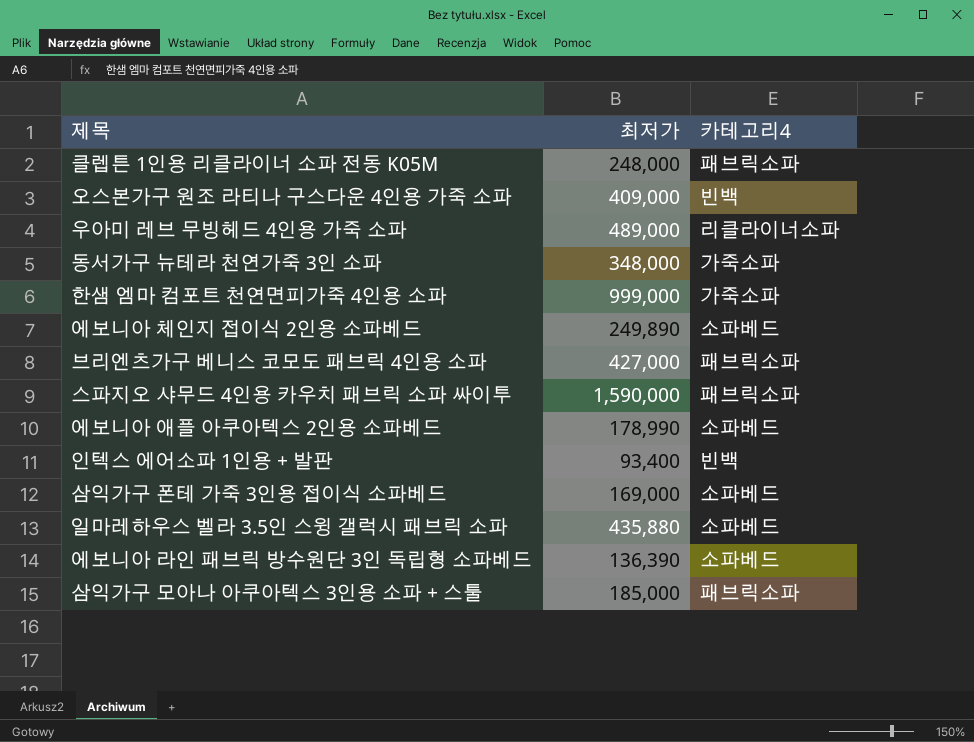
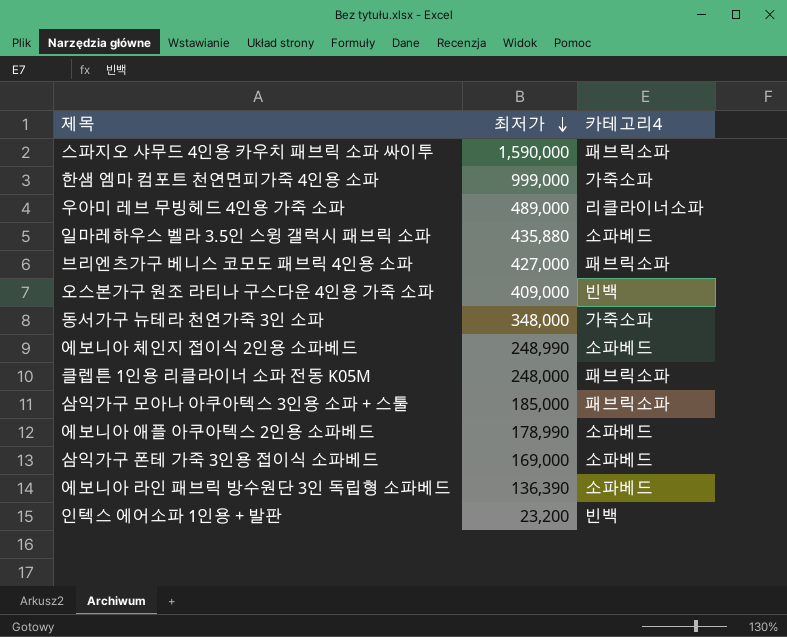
row order: none -> 최저가 descending
에보니아 체인지 접이식 2인용 소파베드 | 최저가: 249,890 -> 248,990
인텍스 에어소파 1인용 + 발판 | 최저가: 93,400 -> 23,200

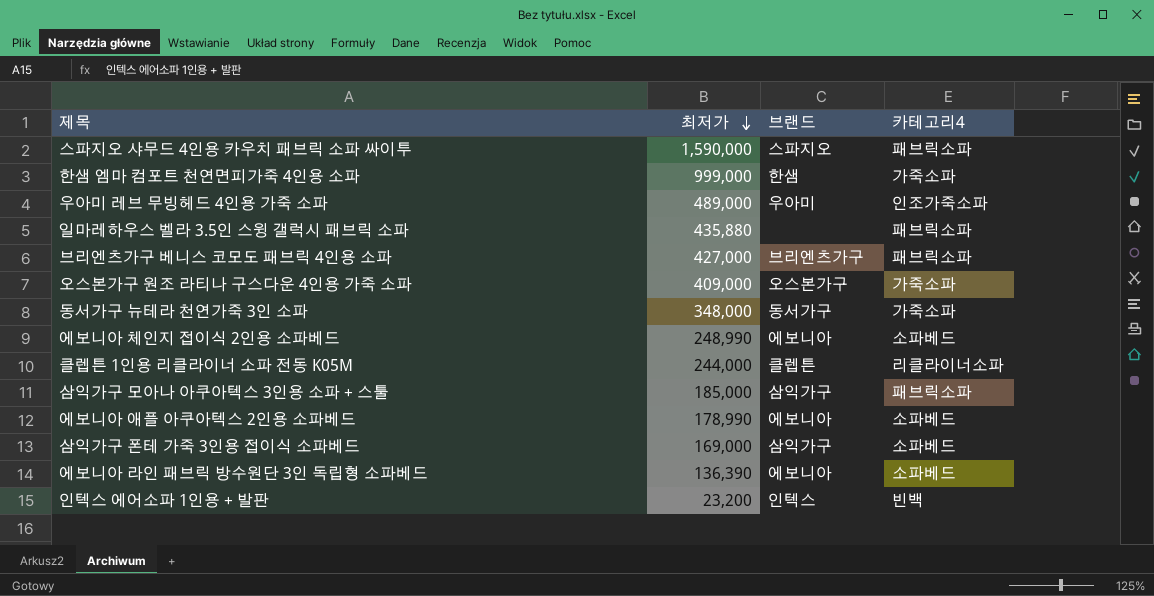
column 브랜드 | position: none -> 3
우아미 레브 무빙헤드 4인용 가죽 소파 | 카테고리4: 리클라이너소파 -> 인조가죽소파
일마레하우스 벨라 3.5인 스윙 갤럭시 패브릭 소파 | 카테고리4: 소파베드 -> 패브릭소파
오스본가구 원조 라티나 구스다운 4인용 가죽 소파 | 카테고리4: 빈백 -> 가죽소파
클렙튼 1인용 리클라이너 소파 전동 K05M | 최저가: 248,000 -> 244,000
클렙튼 1인용 리클라이너 소파 전동 K05M | 카테고리4: 패브릭소파 -> 리클라이너소파

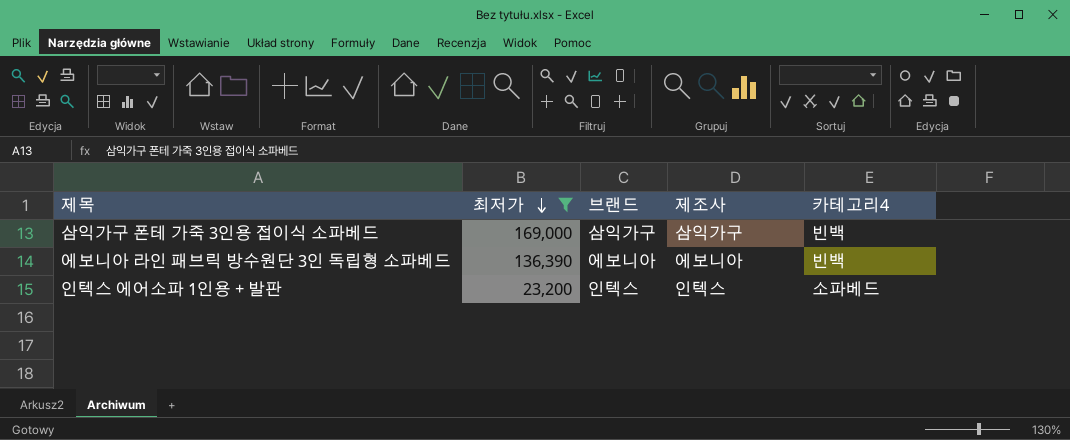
filter: none -> 최저가 <= 169,000
column 제조사 | position: none -> 4
삼익가구 폰테 가죽 3인용 접이식 소파베드 | 카테고리4: 소파베드 -> 빈백
에보니아 라인 패브릭 방수원단 3인 독립형 소파베드 | 카테고리4: 소파베드 -> 빈백
인텍스 에어소파 1인용 + 발판 | 카테고리4: 빈백 -> 소파베드

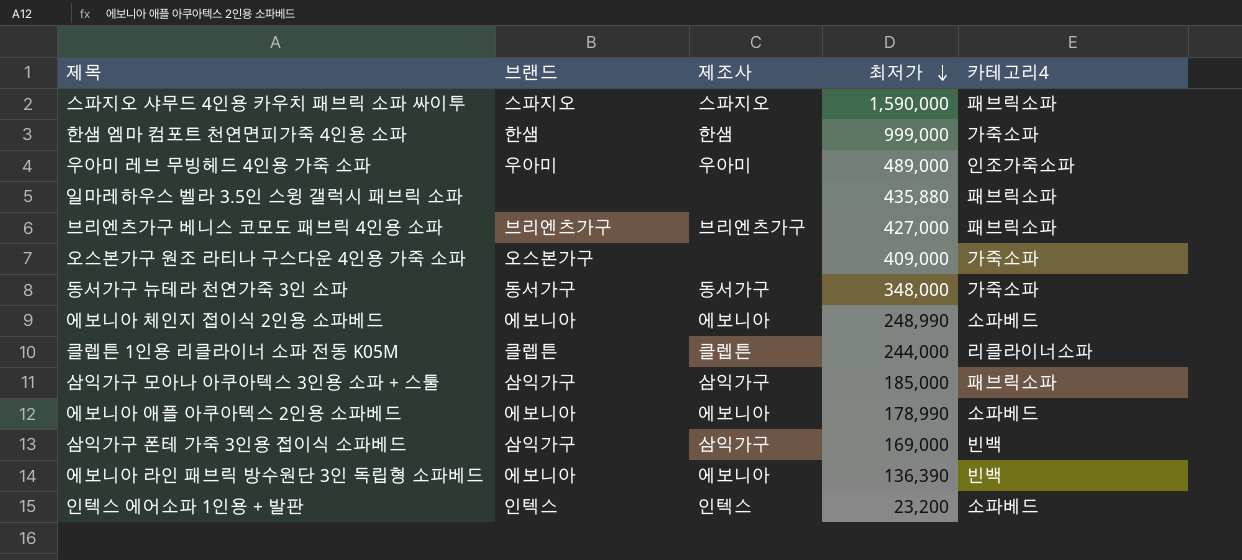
filter: 최저가 <= 169,000 -> none
column 최저가 | position: 2 -> 4

